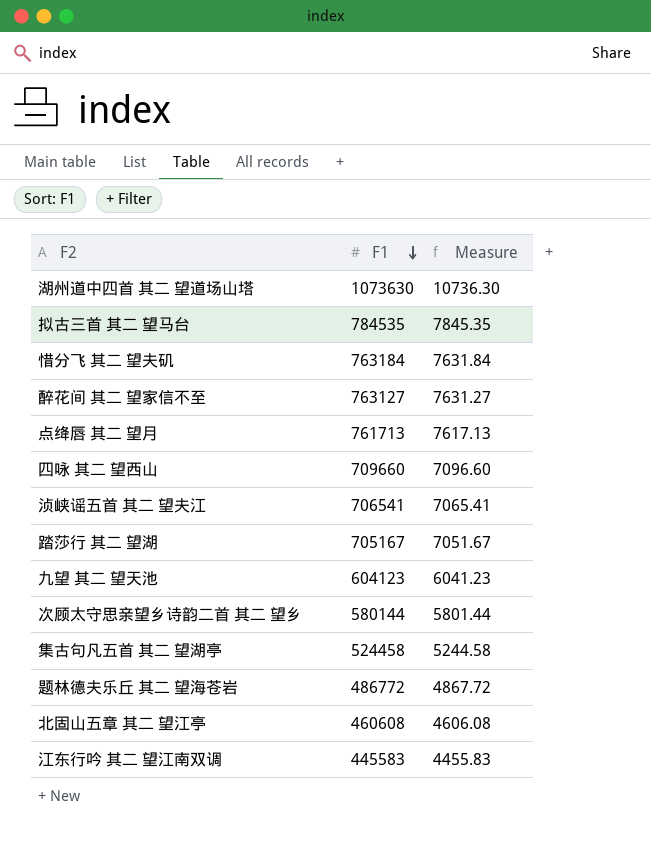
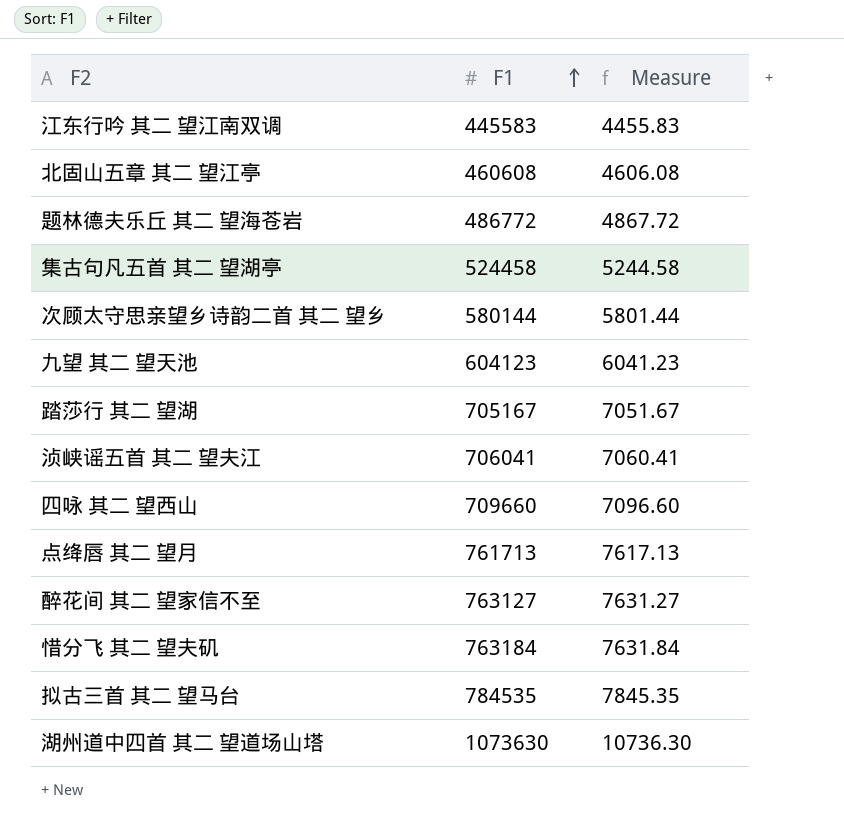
row order: F1 descending -> F1 ascending
浈峡谣五首 其二 望夫江 | F1: 706541 -> 706041
浈峡谣五首 其二 望夫江 | Measure: 7065.41 -> 7060.41

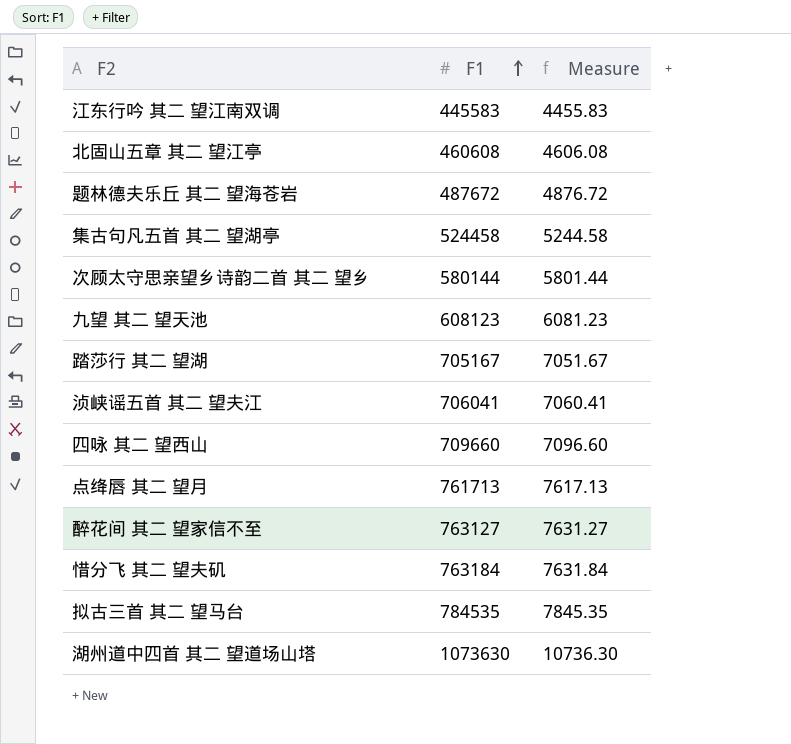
题林德夫乐丘 其二 望海苍岩 | F1: 486772 -> 487672
题林德夫乐丘 其二 望海苍岩 | Measure: 4867.72 -> 4876.72
九望 其二 望天池 | F1: 604123 -> 608123
九望 其二 望天池 | Measure: 6041.23 -> 6081.23

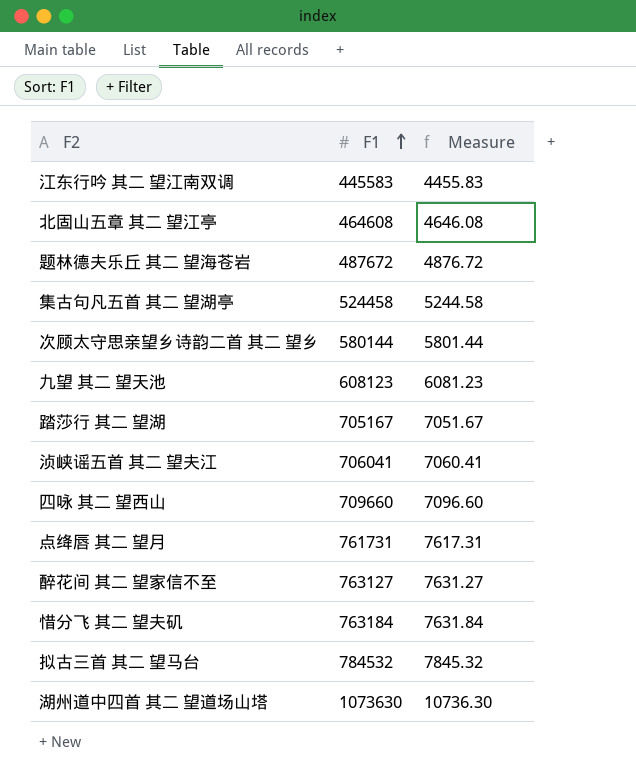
北固山五章 其二 望江亭 | F1: 460608 -> 464608
北固山五章 其二 望江亭 | Measure: 4606.08 -> 4646.08
点绛唇 其二 望月 | F1: 761713 -> 761731
点绛唇 其二 望月 | Measure: 7617.13 -> 7617.31
拟古三首 其二 望马台 | F1: 784535 -> 784532
拟古三首 其二 望马台 | Measure: 7845.35 -> 7845.32

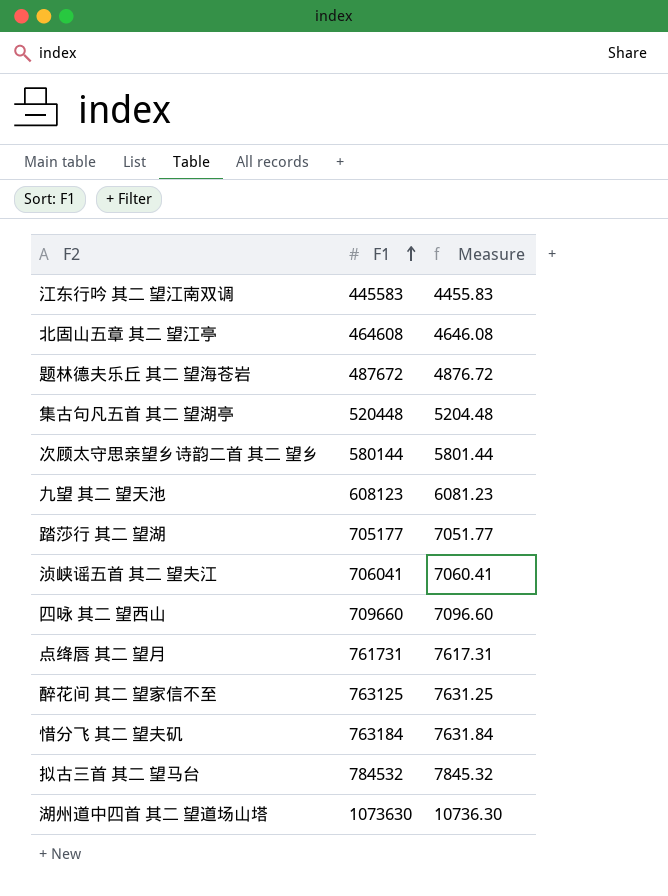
集古句凡五首 其二 望湖亭 | F1: 524458 -> 520448
集古句凡五首 其二 望湖亭 | Measure: 5244.58 -> 5204.48
踏莎行 其二 望湖 | F1: 705167 -> 705177
踏莎行 其二 望湖 | Measure: 7051.67 -> 7051.77
醉花间 其二 望家信不至 | F1: 763127 -> 763125
醉花间 其二 望家信不至 | Measure: 7631.27 -> 7631.25

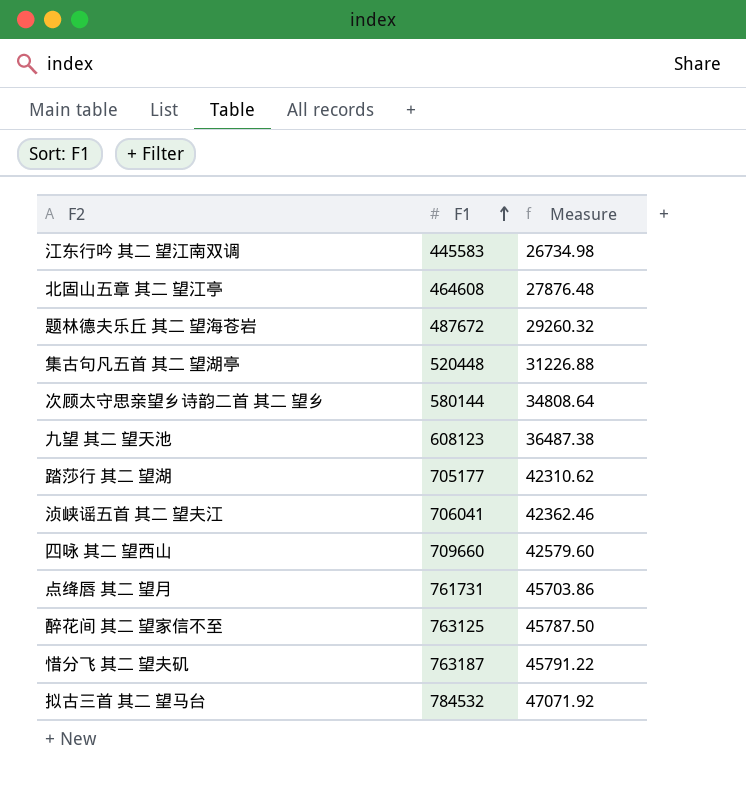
column Measure | formula: [F1] * 0.01 -> [F1] * 0.06
row 湖州道中四首 其二 望道场山塔: 1073630 | 10736.30 -> none
惜分飞 其二 望夫矶 | F1: 763184 -> 763187

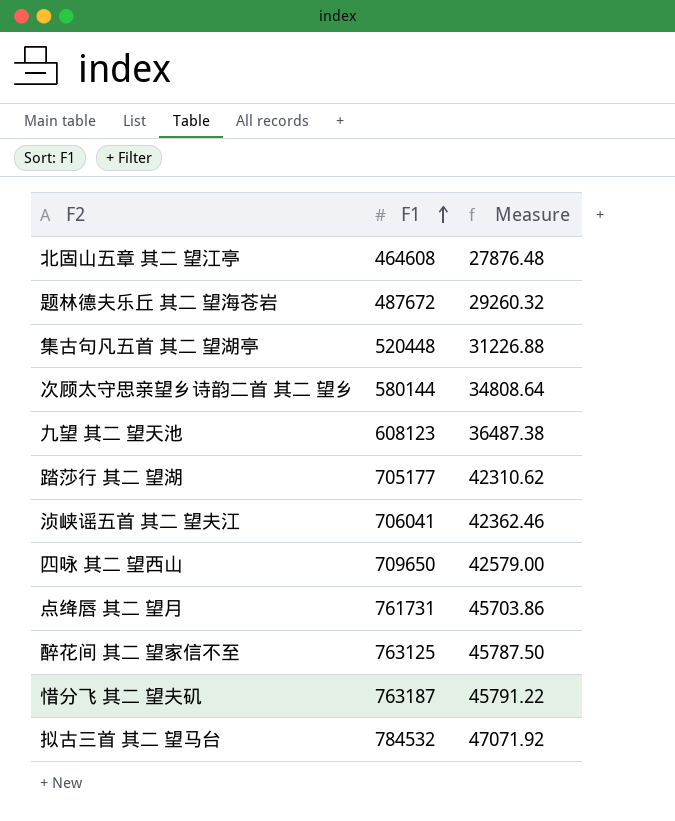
row 江东行吟 其二 望江南双调: 445583 | 26734.98 -> none
四咏 其二 望西山 | F1: 709660 -> 709650
四咏 其二 望西山 | Measure: 42579.60 -> 42579.00

